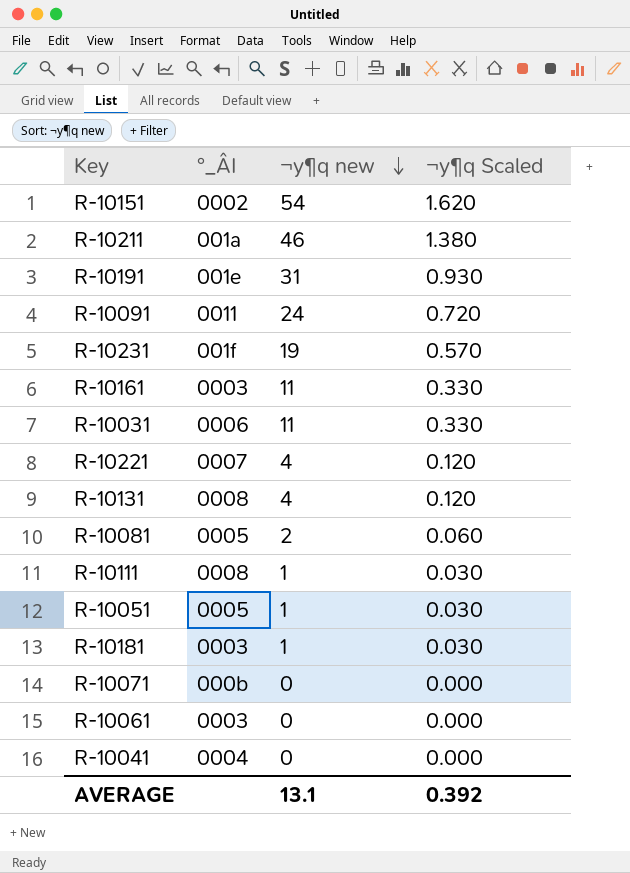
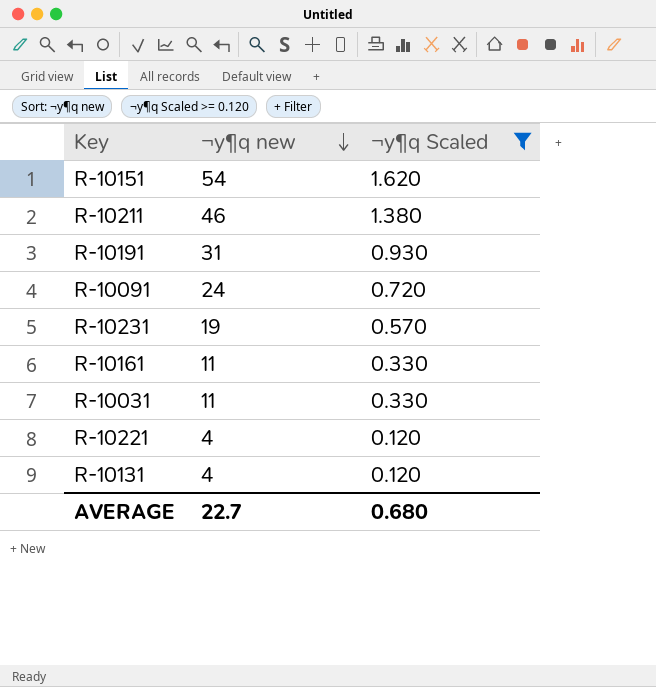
filter: none -> ¬y¶q Scaled >= 0.120
column °_ÂI | position: 2 -> none
AVERAGE | ¬y¶q new: 13.1 -> 22.7
AVERAGE | ¬y¶q Scaled: 0.392 -> 0.680

